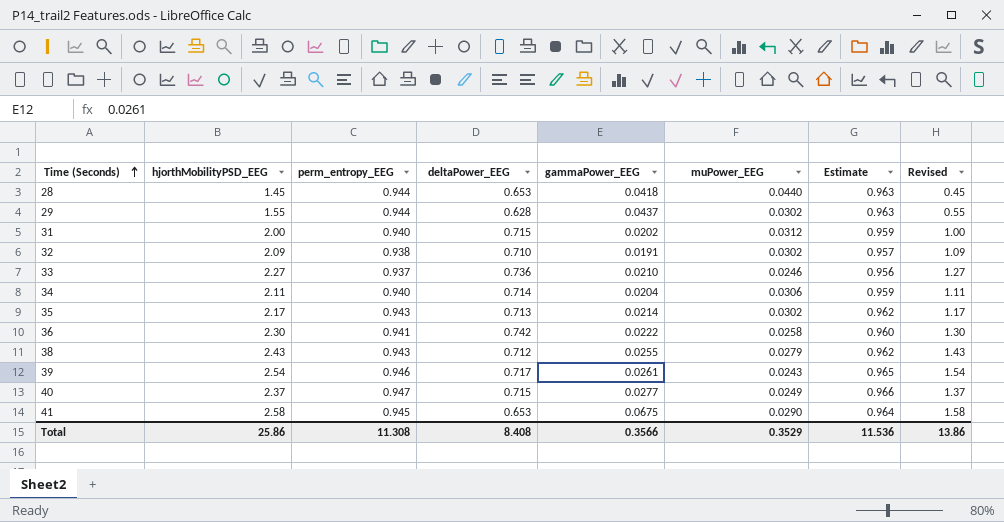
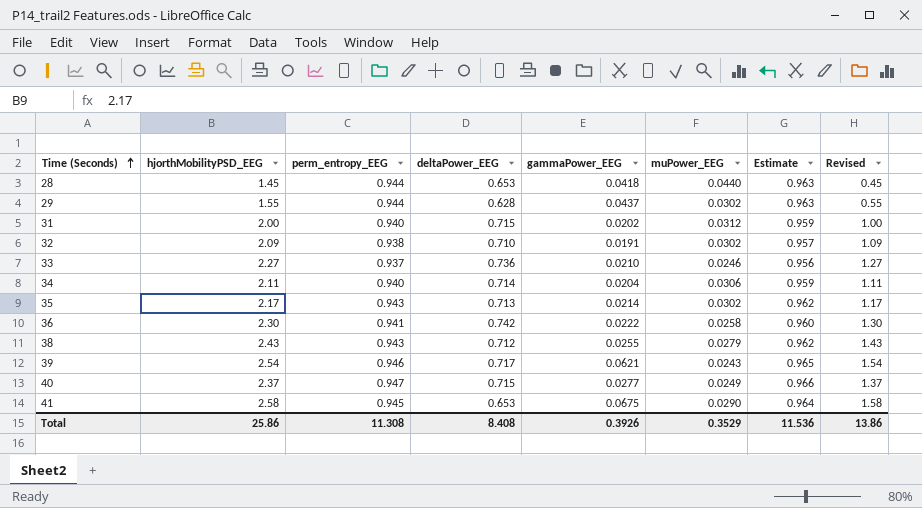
39 | gammaPower_EEG: 0.0261 -> 0.0621
Total | gammaPower_EEG: 0.3566 -> 0.3926

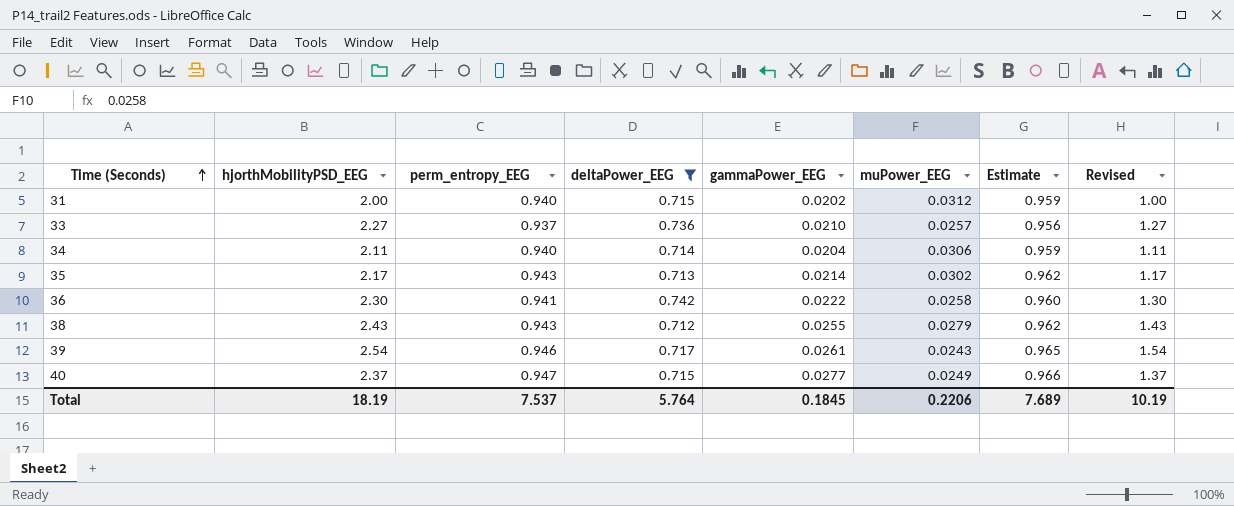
filter: none -> deltaPower_EEG >= 0.712
33 | muPower_EEG: 0.0246 -> 0.0257
39 | gammaPower_EEG: 0.0621 -> 0.0261
Total | hjorthMobilityPSD_EEG: 25.86 -> 18.19
Total | perm_entropy_EEG: 11.308 -> 7.537
Total | deltaPower_EEG: 8.408 -> 5.764
Total | gammaPower_EEG: 0.3926 -> 0.1845
Total | muPower_EEG: 0.3529 -> 0.2206
Total | Estimate: 11.536 -> 7.689
Total | Revised: 13.86 -> 10.19

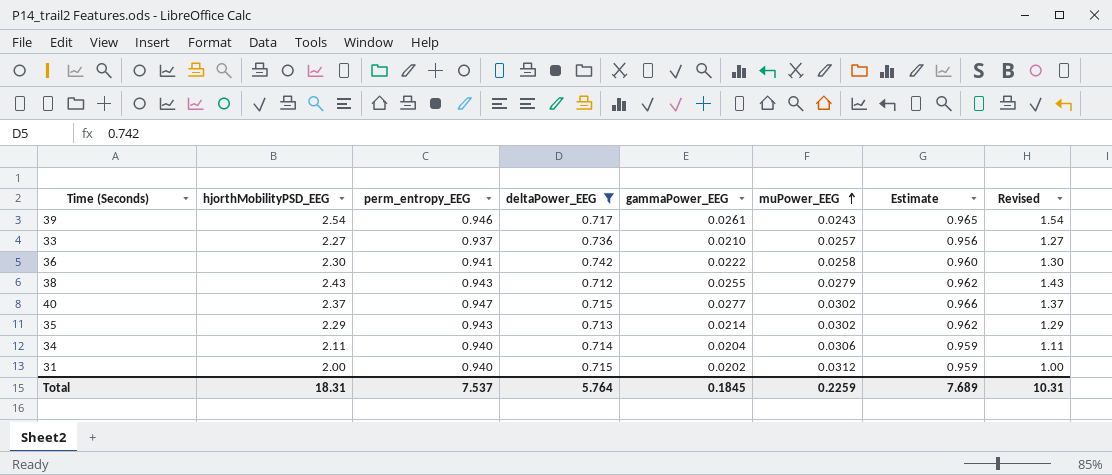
row order: Time (Seconds) ascending -> muPower_EEG ascending
40 | muPower_EEG: 0.0249 -> 0.0302
35 | hjorthMobilityPSD_EEG: 2.17 -> 2.29
35 | Revised: 1.17 -> 1.29
Total | hjorthMobilityPSD_EEG: 18.19 -> 18.31
Total | muPower_EEG: 0.2206 -> 0.2259
Total | Revised: 10.19 -> 10.31

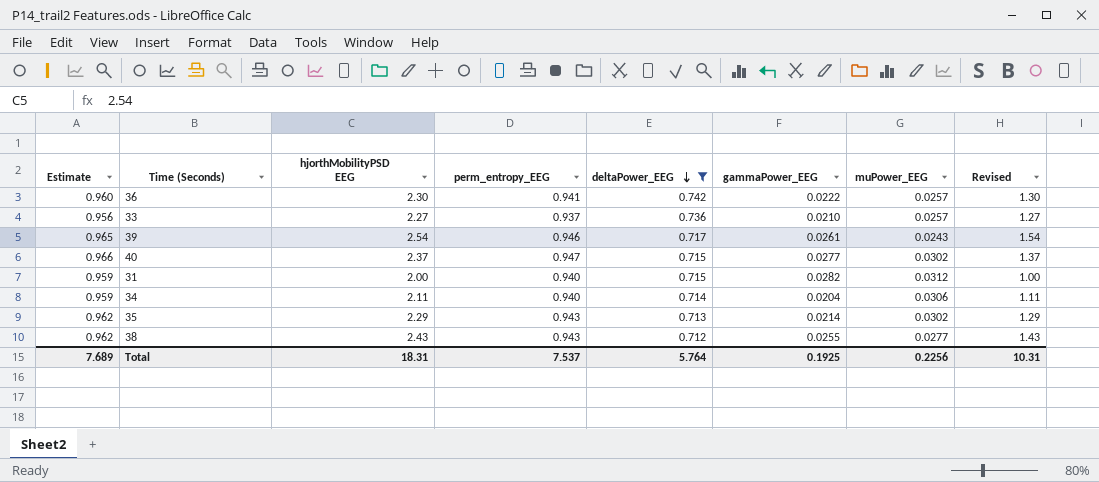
row order: muPower_EEG ascending -> deltaPower_EEG descending
column Estimate | position: 7 -> 1
column name: hjorthMobilityPSD_EEG -> hjorthMobilityPSD EEG
36 | muPower_EEG: 0.0258 -> 0.0257
31 | gammaPower_EEG: 0.0202 -> 0.0282
38 | muPower_EEG: 0.0279 -> 0.0277
Total | gammaPower_EEG: 0.1845 -> 0.1925
Total | muPower_EEG: 0.2259 -> 0.2256

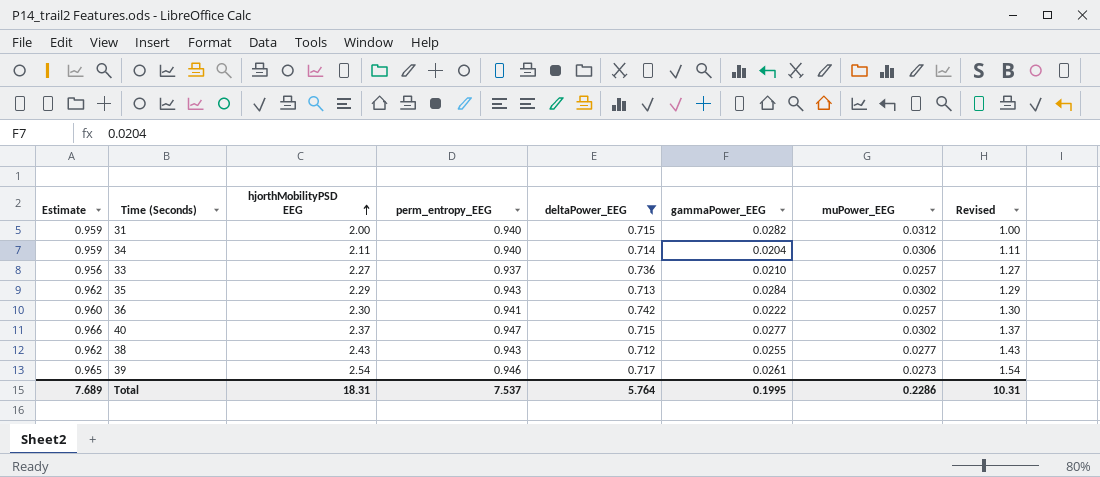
row order: deltaPower_EEG descending -> hjorthMobilityPSD EEG ascending
35 | gammaPower_EEG: 0.0214 -> 0.0284
39 | muPower_EEG: 0.0243 -> 0.0273
Total | gammaPower_EEG: 0.1925 -> 0.1995
Total | muPower_EEG: 0.2256 -> 0.2286

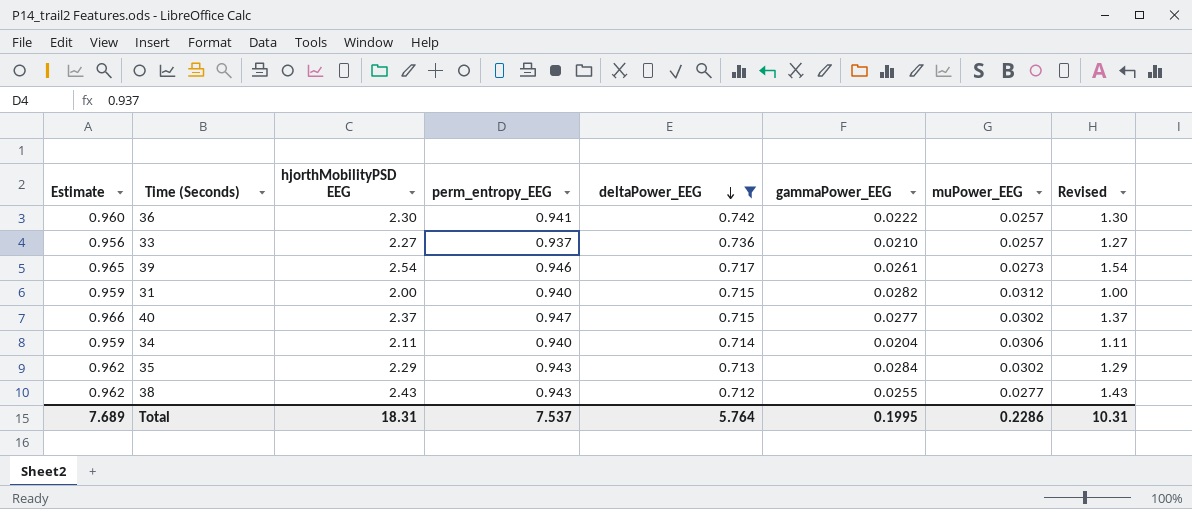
row order: hjorthMobilityPSD EEG ascending -> deltaPower_EEG descending

